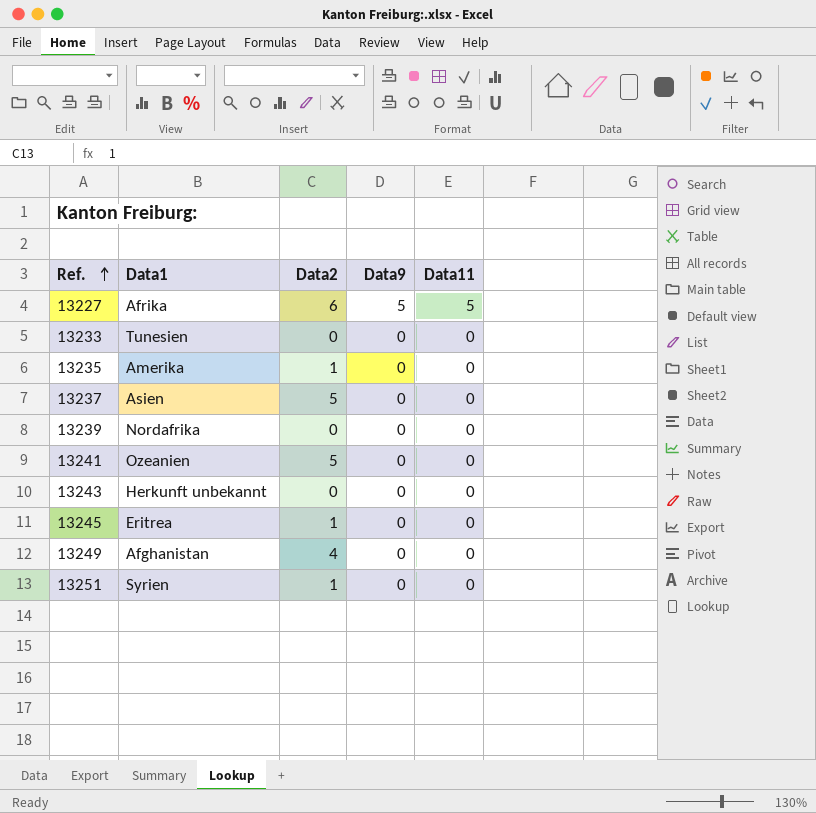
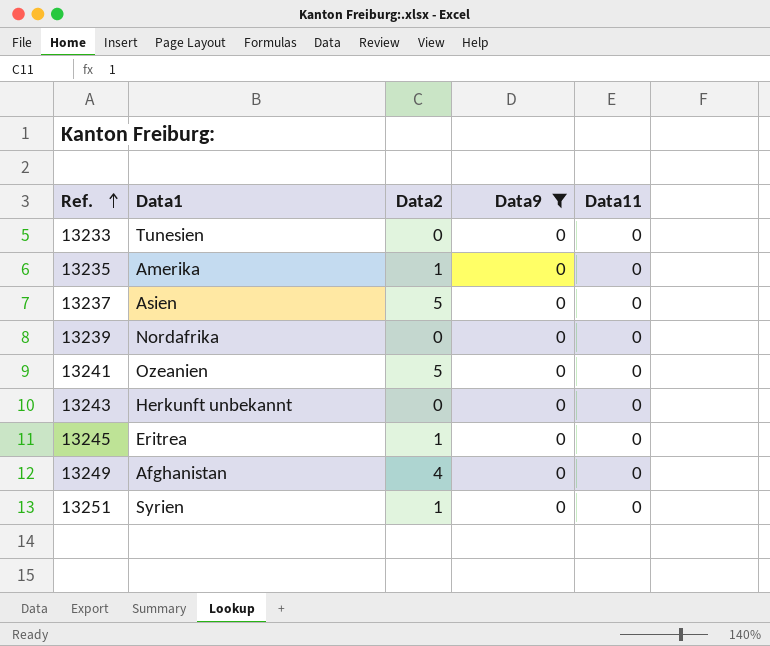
filter: none -> Data9 = 0

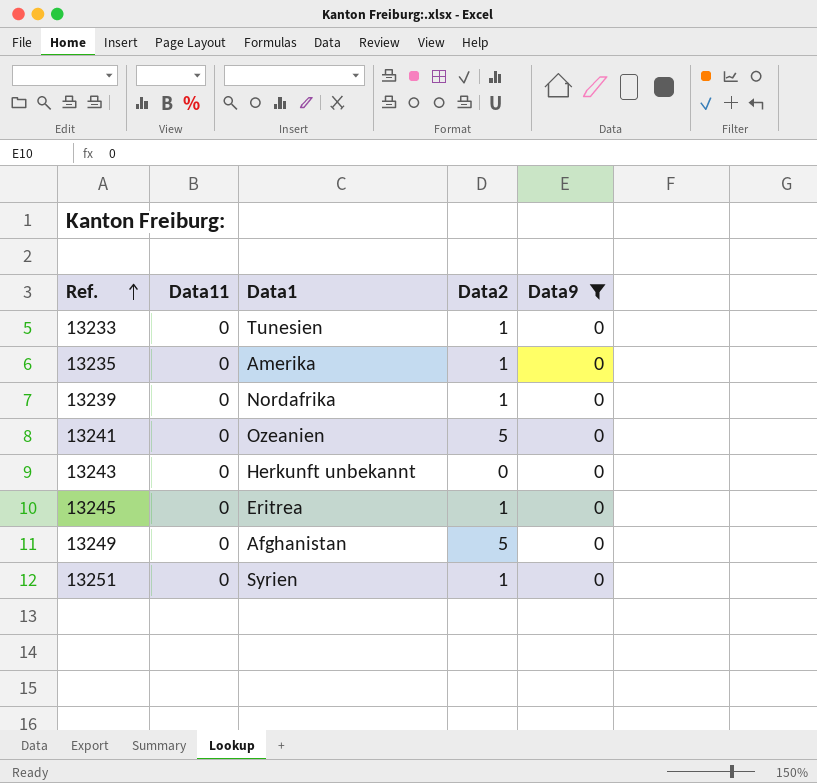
column Data11 | position: 5 -> 2
row 13237: Asien | 5 | 0 | 0 -> none
13233 | Data2: 0 -> 1
13239 | Data2: 0 -> 1
13249 | Data2: 4 -> 5

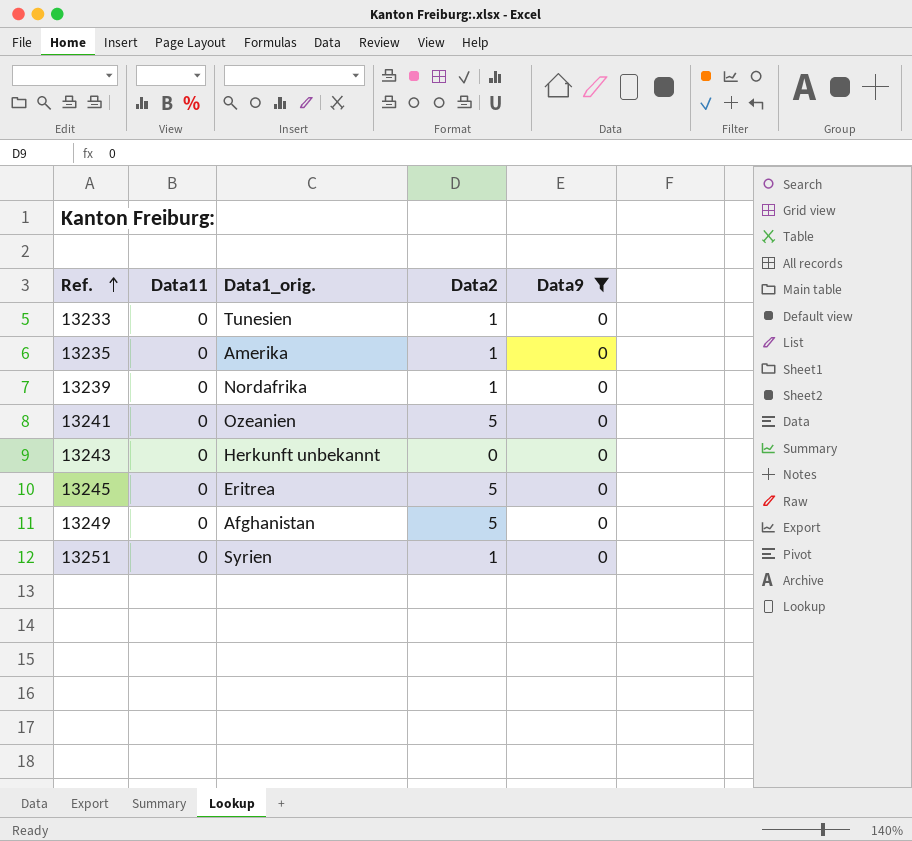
column name: Data1 -> Data1_orig.
13245 | Data2: 1 -> 5

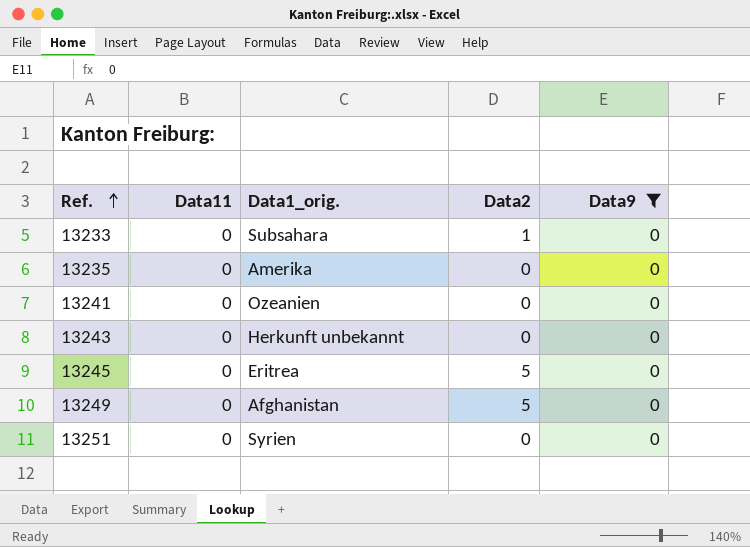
row 13239: 0 | Nordafrika | 1 | 0 -> none
13233 | Data1_orig.: Tunesien -> Subsahara
13235 | Data2: 1 -> 0
13241 | Data2: 5 -> 0
13251 | Data2: 1 -> 0

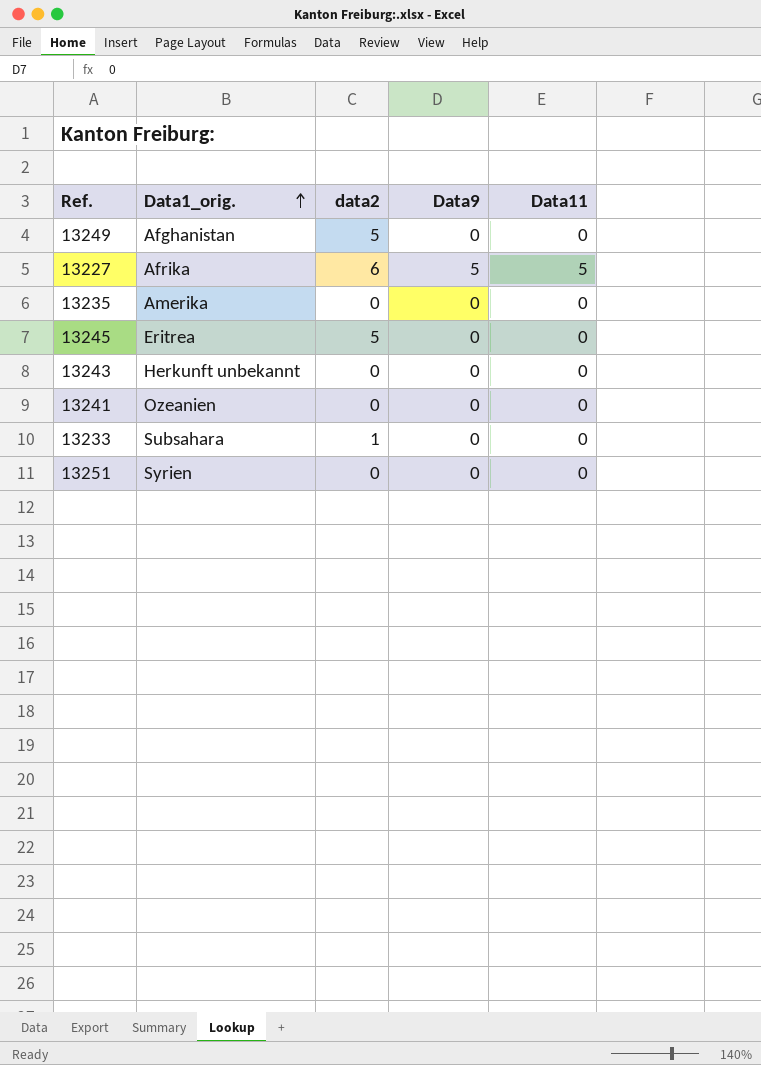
filter: Data9 = 0 -> none
row order: Ref. ascending -> Data1_orig. ascending
column name: Data2 -> data2
column Data11 | position: 2 -> 5

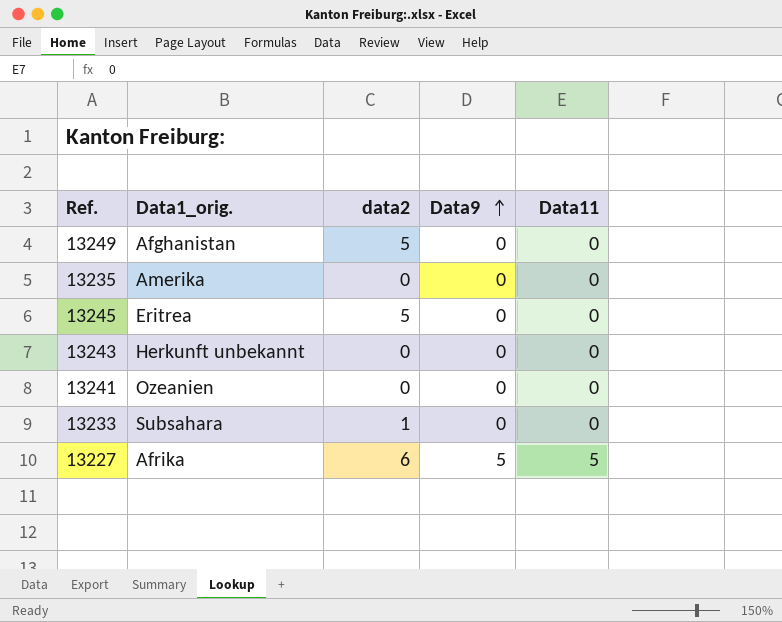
row order: Data1_orig. ascending -> Data9 ascending
row 13251: Syrien | 0 | 0 | 0 -> none

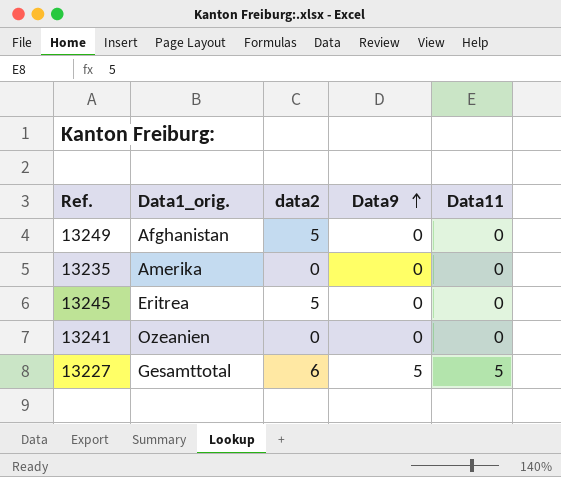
row 13243: Herkunft unbekannt | 0 | 0 | 0 -> none
row 13233: Subsahara | 1 | 0 | 0 -> none
13227 | Data1_orig.: Afrika -> Gesamttotal

